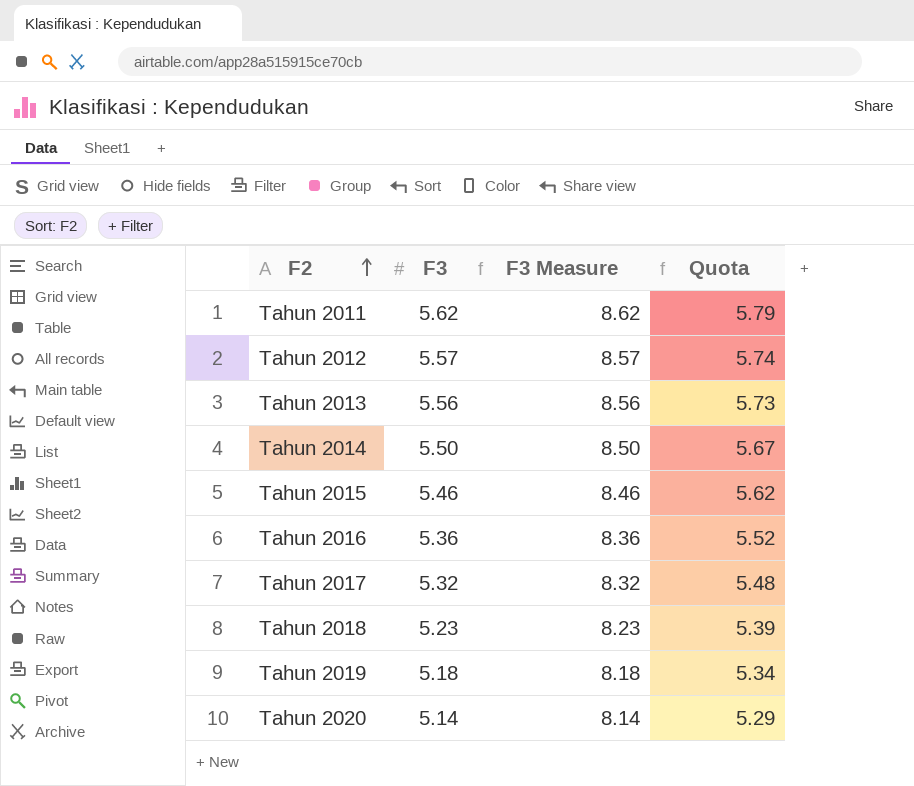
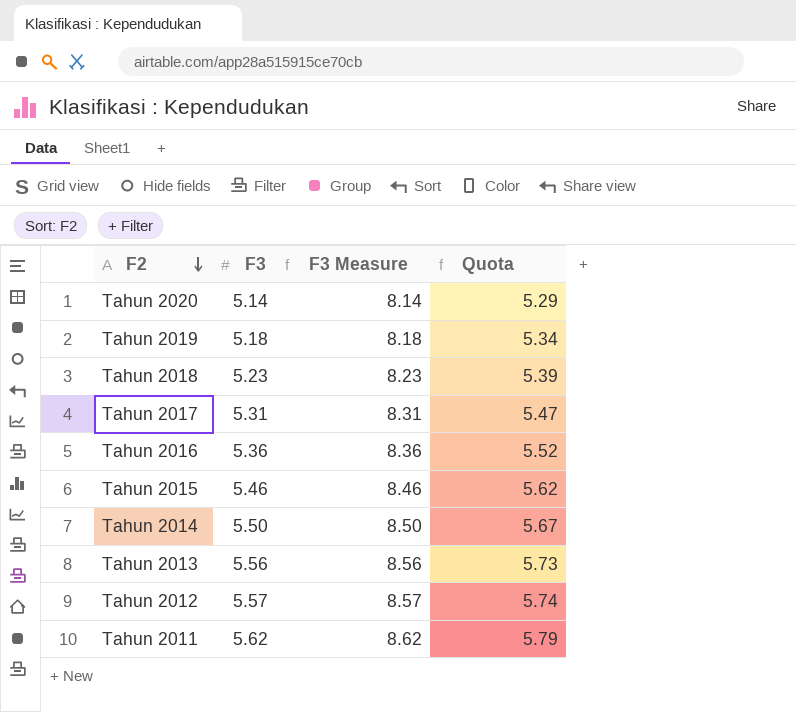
row order: F2 ascending -> F2 descending
Tahun 2017 | F3: 5.32 -> 5.31
Tahun 2017 | F3 Measure: 8.32 -> 8.31
Tahun 2017 | Quota: 5.48 -> 5.47

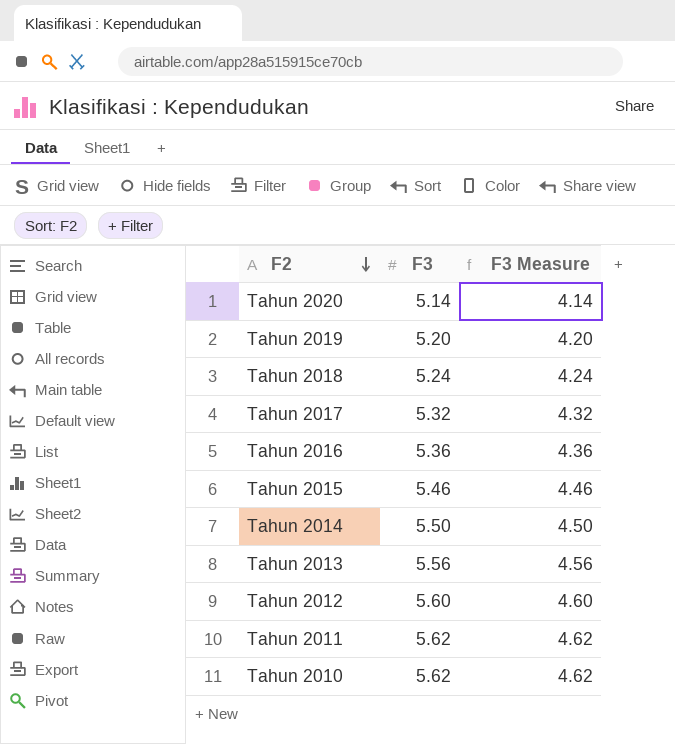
column Quota | formula: [F3] * 1.03 -> none
column F3 Measure | formula: [F3] + 3 -> [F3] - 1
Tahun 2019 | F3: 5.18 -> 5.20
Tahun 2018 | F3: 5.23 -> 5.24
Tahun 2017 | F3: 5.31 -> 5.32
Tahun 2012 | F3: 5.57 -> 5.60
row Tahun 2010: none -> 5.62 | 4.62

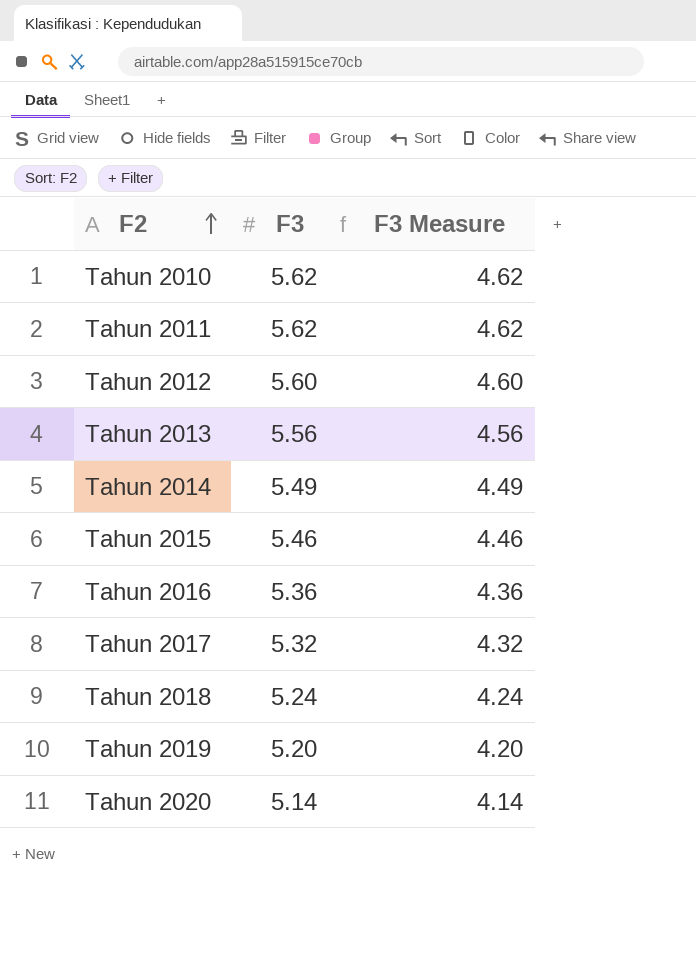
row order: F2 descending -> F2 ascending
Tahun 2014 | F3: 5.50 -> 5.49
Tahun 2014 | F3 Measure: 4.50 -> 4.49

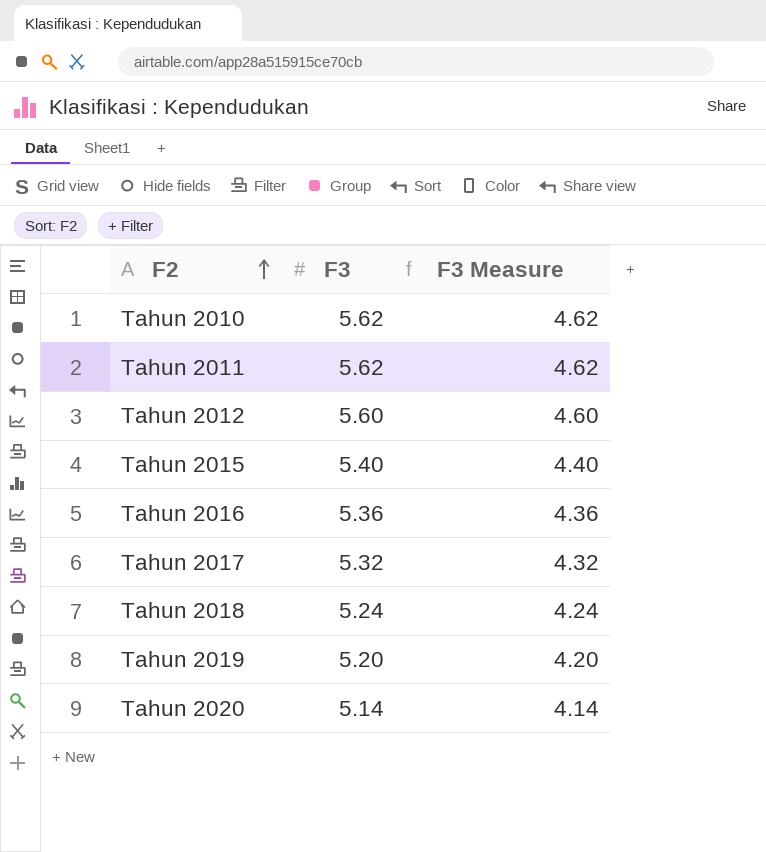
row Tahun 2013: 5.56 | 4.56 -> none
row Tahun 2014: 5.49 | 4.49 -> none
Tahun 2015 | F3: 5.46 -> 5.40
Tahun 2015 | F3 Measure: 4.46 -> 4.40

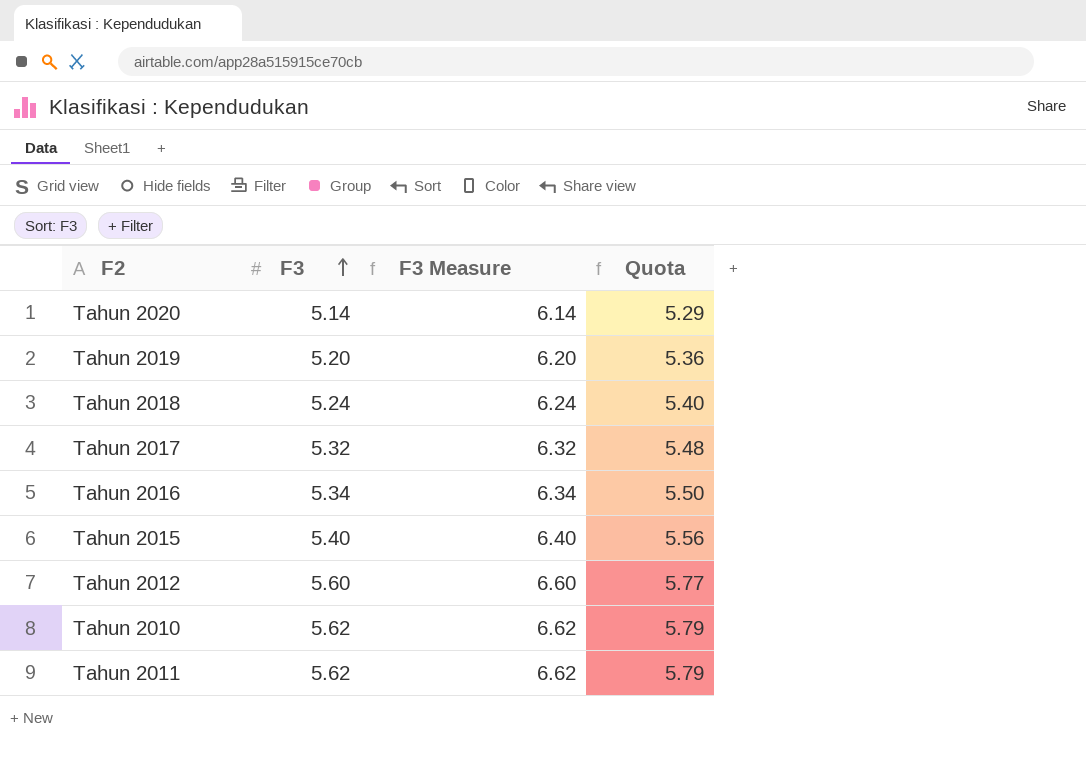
row order: F2 ascending -> F3 ascending
column F3 Measure | formula: [F3] - 1 -> [F3] + 1
column Quota | formula: none -> [F3] * 1.03
Tahun 2016 | F3: 5.36 -> 5.34

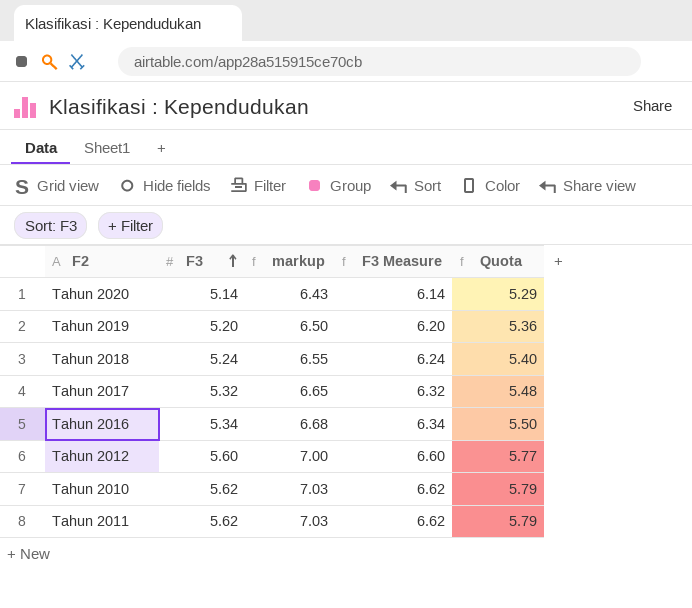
column markup | formula: none -> [F3] * 1.25
row Tahun 2015: 5.40 | 6.40 | 5.56 -> none

